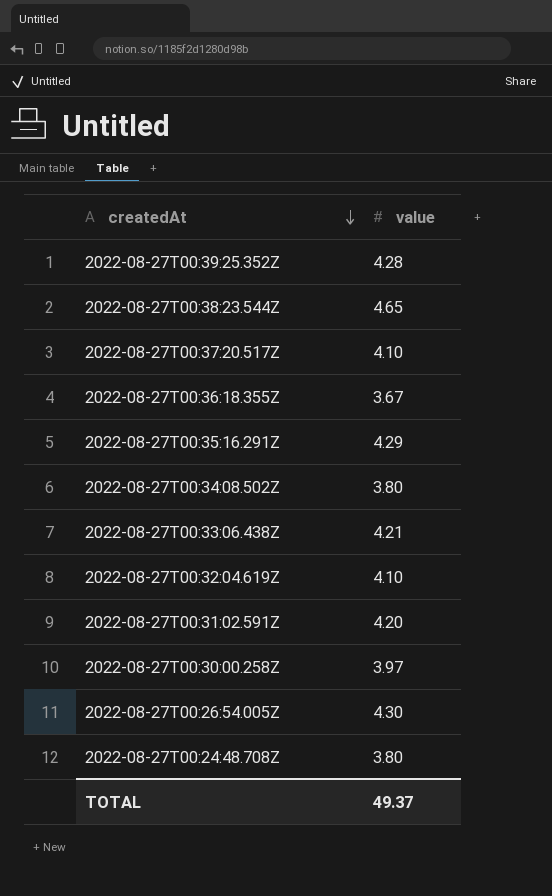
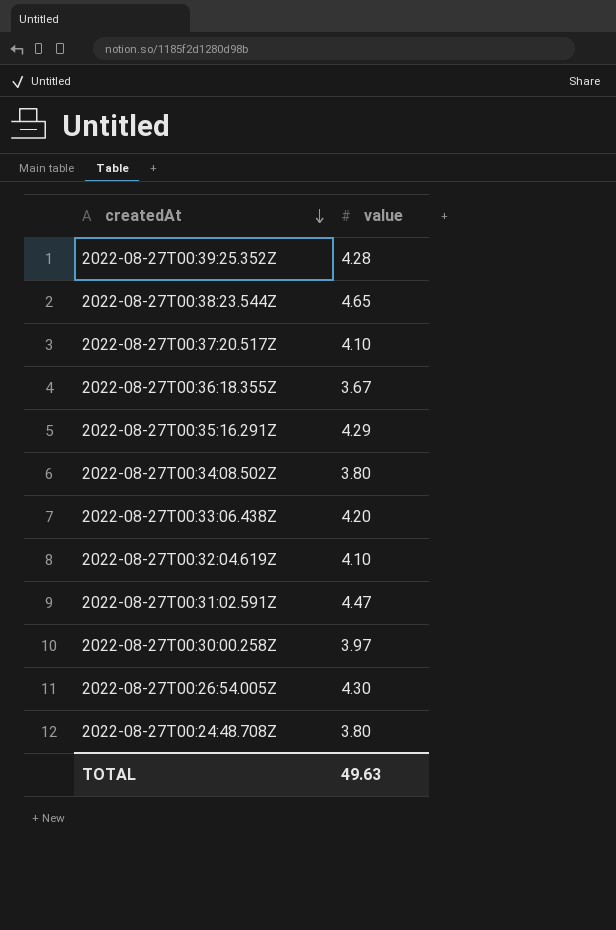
2022-08-27T00:33:06.438Z | value: 4.21 -> 4.20
2022-08-27T00:31:02.591Z | value: 4.20 -> 4.47
TOTAL | value: 49.37 -> 49.63

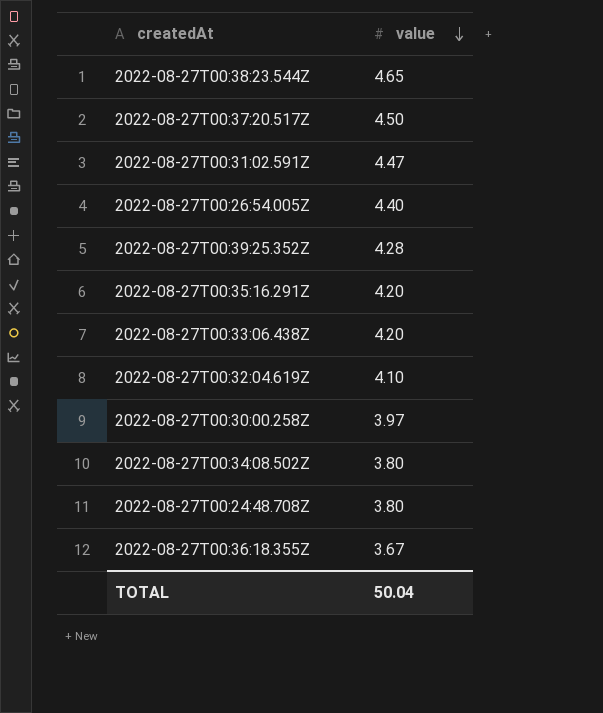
row order: createdAt descending -> value descending
2022-08-27T00:37:20.517Z | value: 4.10 -> 4.50
2022-08-27T00:26:54.005Z | value: 4.30 -> 4.40
2022-08-27T00:35:16.291Z | value: 4.29 -> 4.20
TOTAL | value: 49.63 -> 50.04

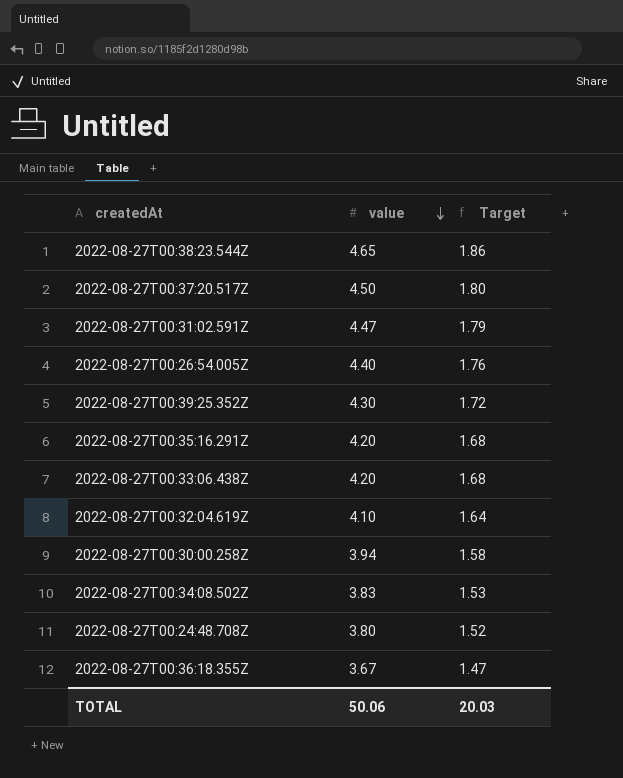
column Target | formula: none -> [value] * 0.4
2022-08-27T00:39:25.352Z | value: 4.28 -> 4.30
2022-08-27T00:30:00.258Z | value: 3.97 -> 3.94
2022-08-27T00:34:08.502Z | value: 3.80 -> 3.83
TOTAL | value: 50.04 -> 50.06

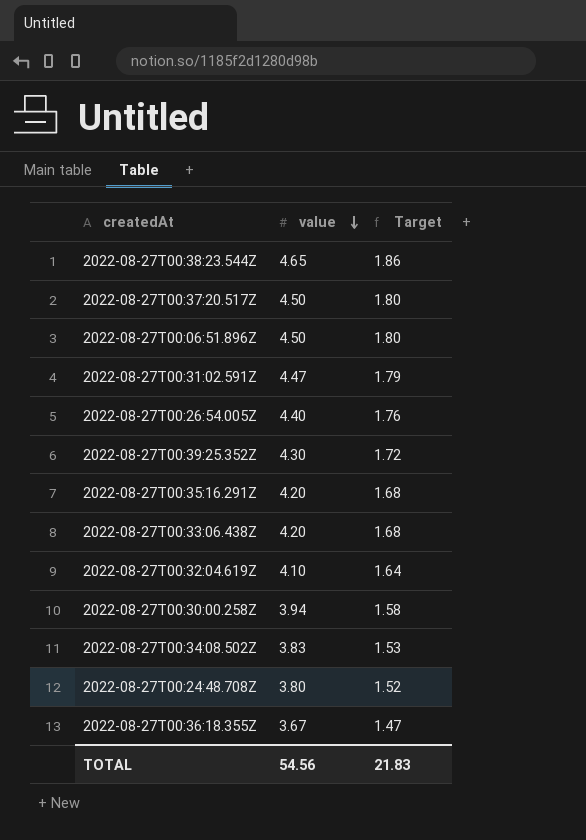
row 2022-08-27T00:06:51.896Z: none -> 4.50 | 1.80
TOTAL | value: 50.06 -> 54.56
TOTAL | Target: 20.03 -> 21.83

